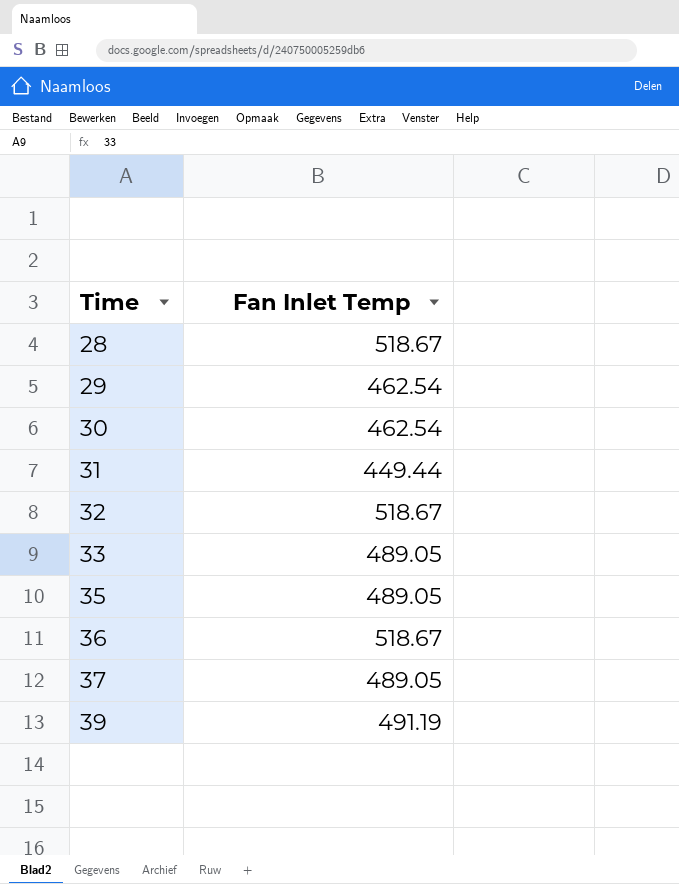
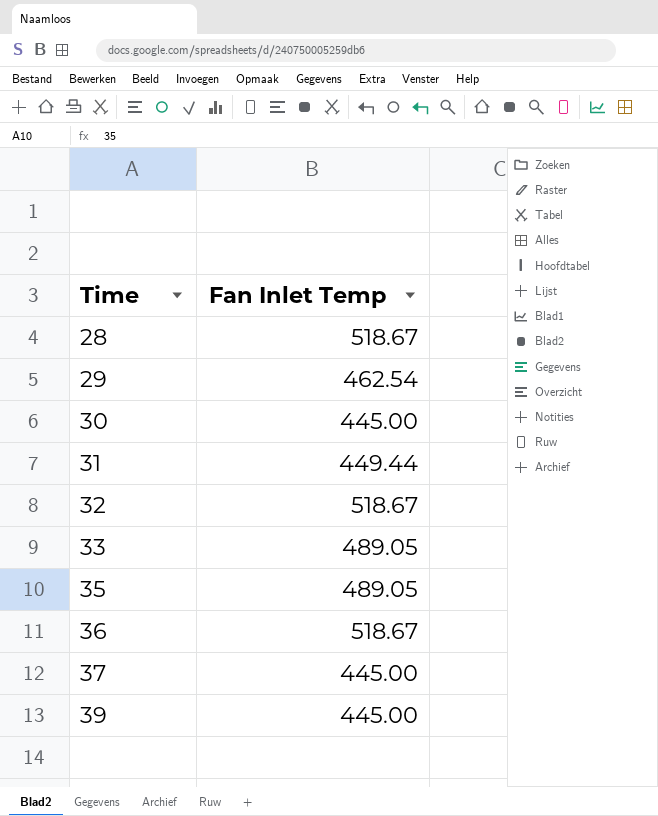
30 | Fan Inlet Temp: 462.54 -> 445.00
37 | Fan Inlet Temp: 489.05 -> 445.00
39 | Fan Inlet Temp: 491.19 -> 445.00

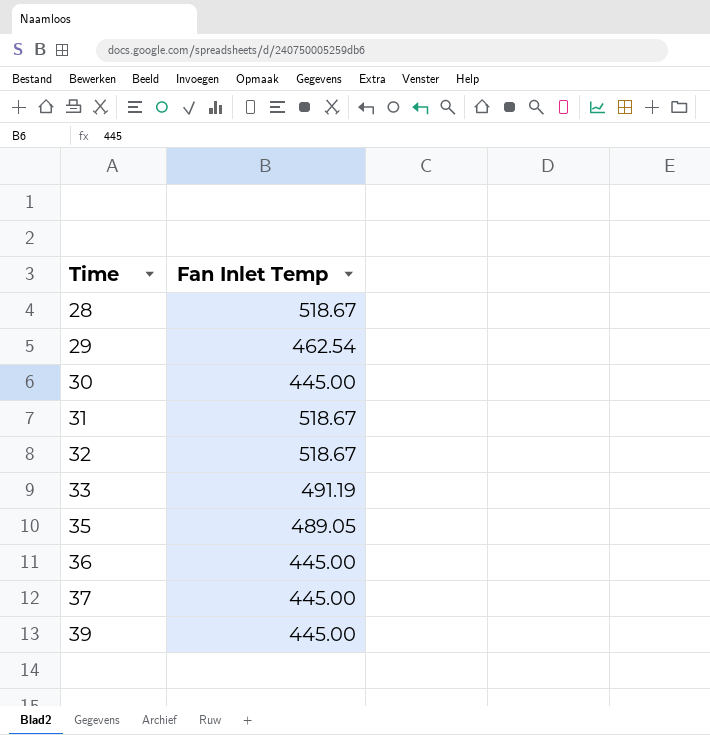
31 | Fan Inlet Temp: 449.44 -> 518.67
33 | Fan Inlet Temp: 489.05 -> 491.19
36 | Fan Inlet Temp: 518.67 -> 445.00

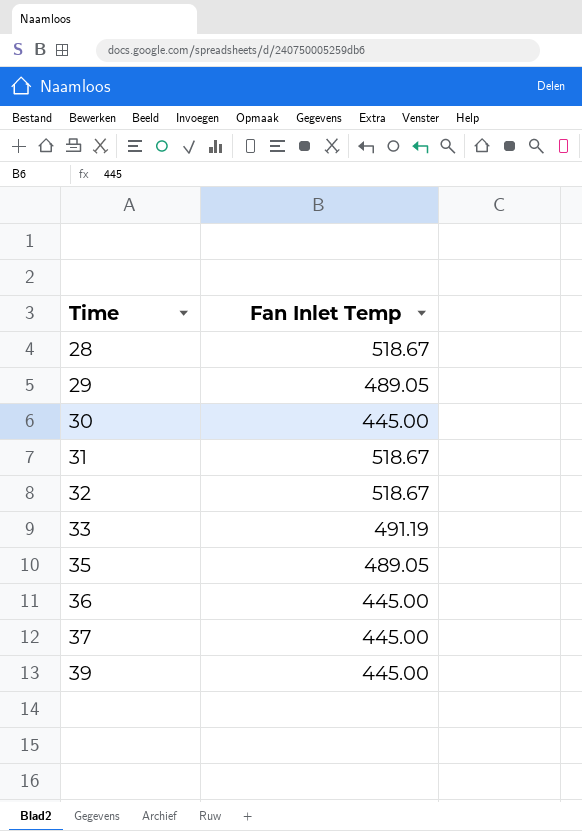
29 | Fan Inlet Temp: 462.54 -> 489.05

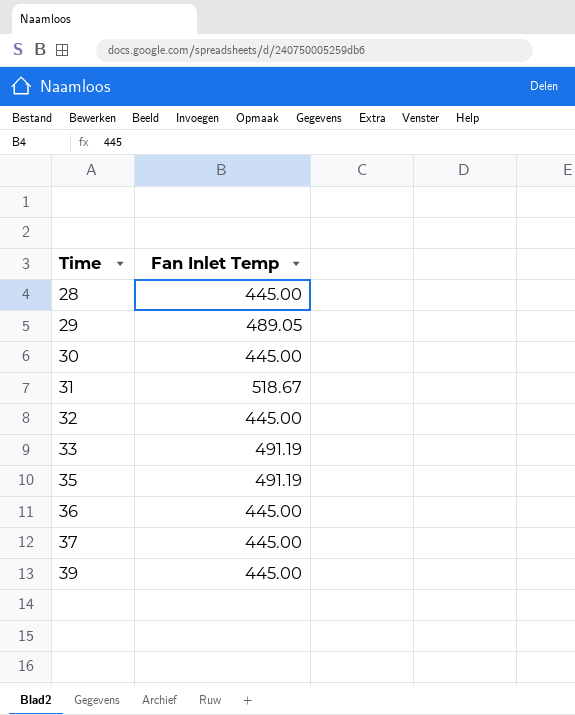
28 | Fan Inlet Temp: 518.67 -> 445.00
32 | Fan Inlet Temp: 518.67 -> 445.00
35 | Fan Inlet Temp: 489.05 -> 491.19

